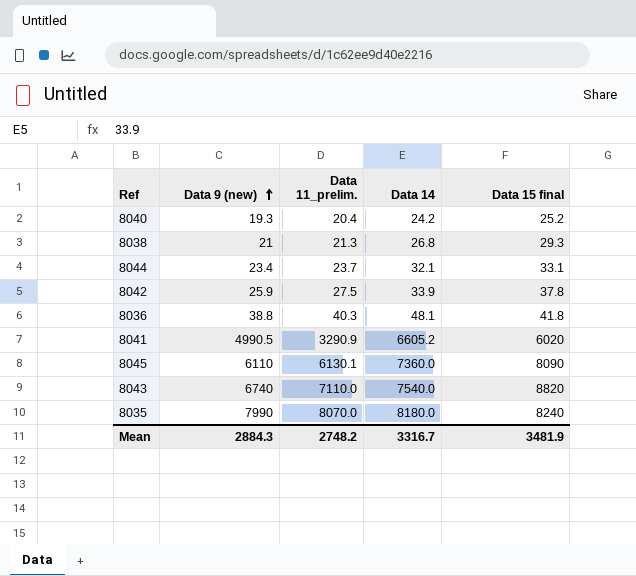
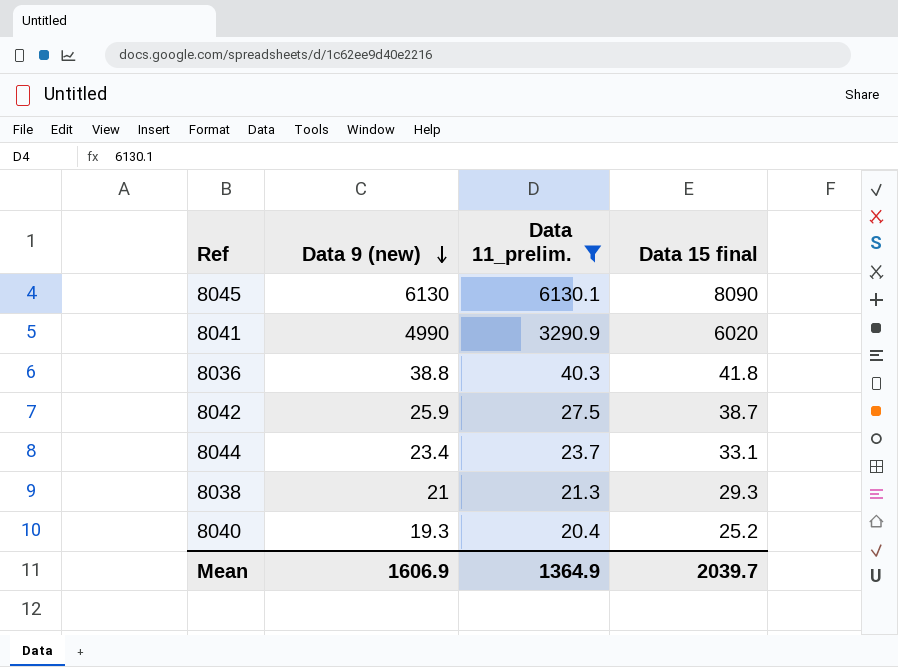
filter: none -> Data 11_prelim. <= 6130.1
row order: Data 9 (new) ascending -> Data 9 (new) descending
column Data 14 | position: 4 -> none
8045 | Data 9 (new): 6110 -> 6130
8041 | Data 9 (new): 4990.5 -> 4990
8042 | Data 15 final: 37.8 -> 38.7
Mean | Data 9 (new): 2884.3 -> 1606.9
Mean | Data 11_prelim.: 2748.2 -> 1364.9
Mean | Data 15 final: 3481.9 -> 2039.7

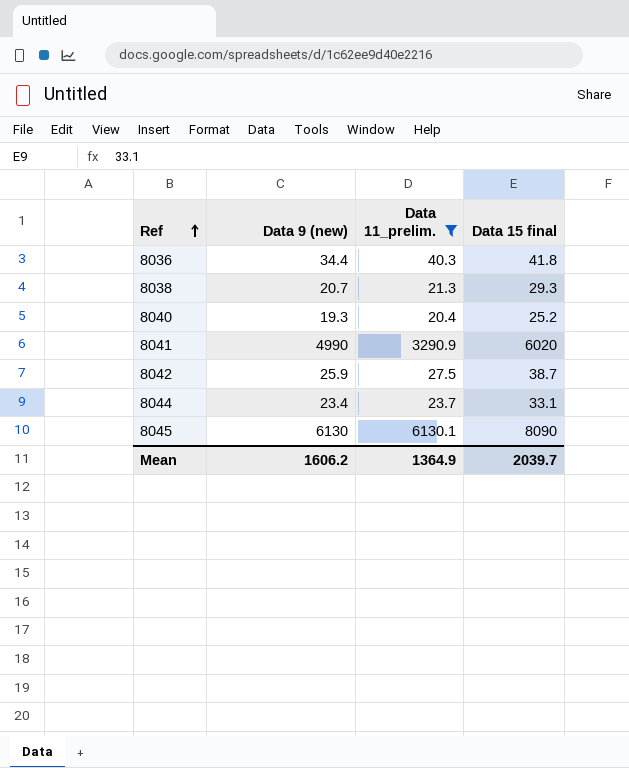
row order: Data 9 (new) descending -> Ref ascending
8036 | Data 9 (new): 38.8 -> 34.4
8038 | Data 9 (new): 21 -> 20.7
Mean | Data 9 (new): 1606.9 -> 1606.2

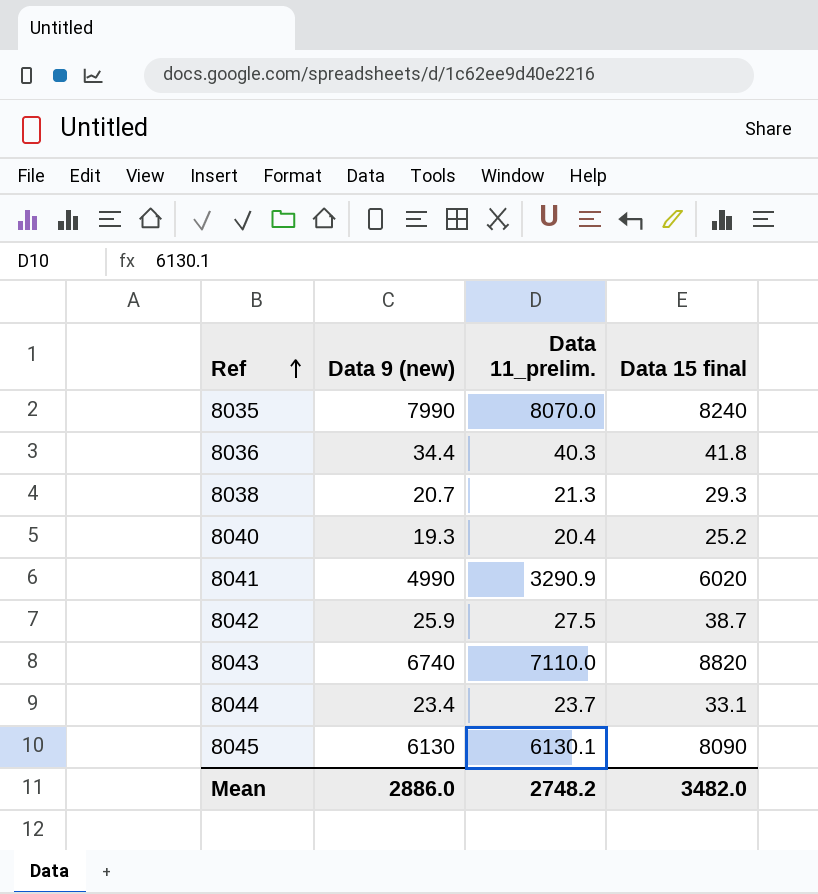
filter: Data 11_prelim. <= 6130.1 -> none
Mean | Data 9 (new): 1606.2 -> 2886.0
Mean | Data 11_prelim.: 1364.9 -> 2748.2
Mean | Data 15 final: 2039.7 -> 3482.0

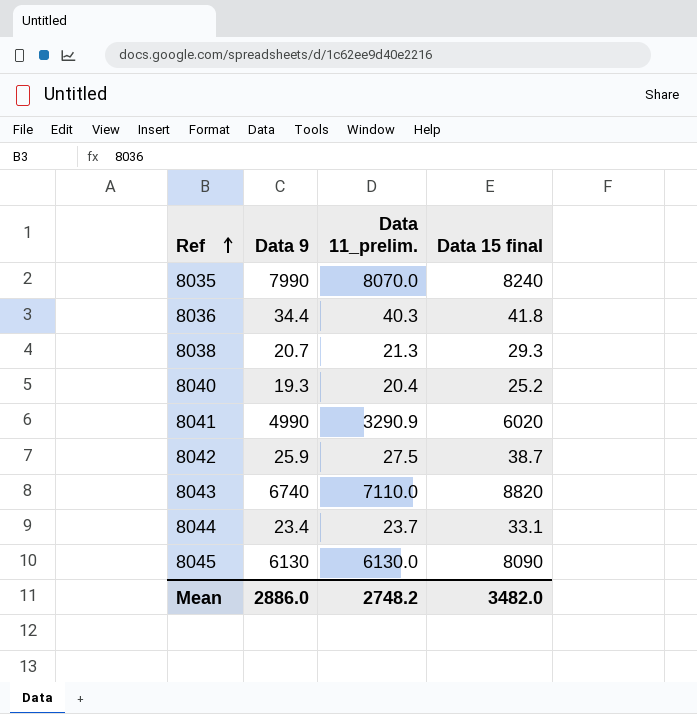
column name: Data 9 (new) -> Data 9
8045 | Data 11_prelim.: 6130.1 -> 6130.0

